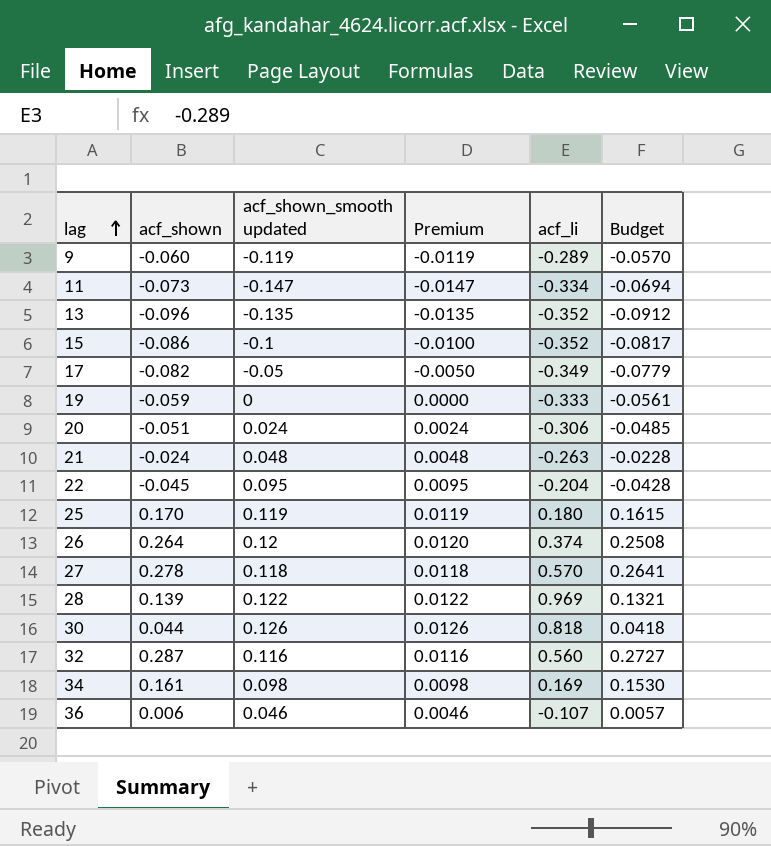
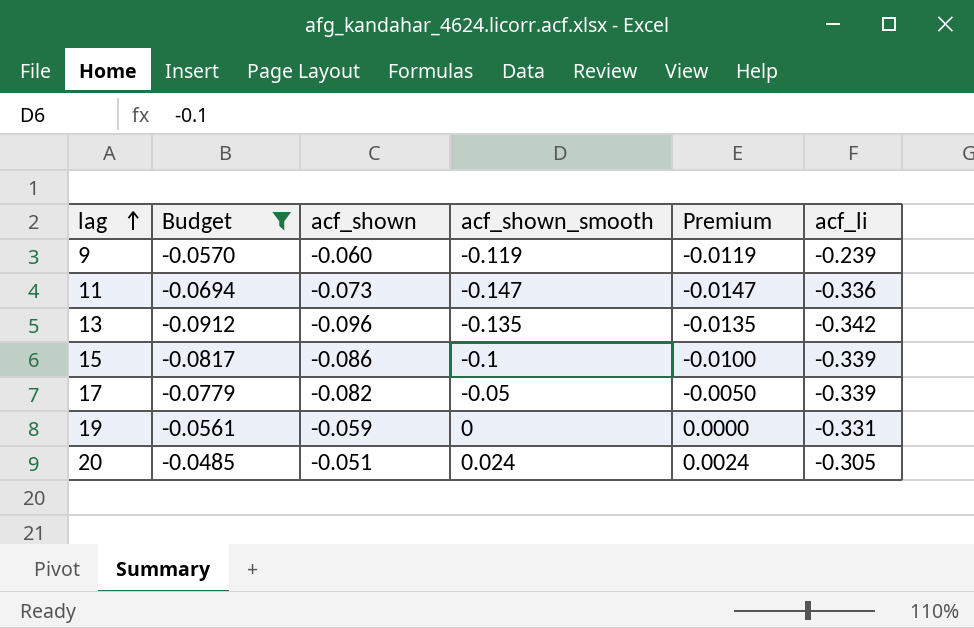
filter: none -> Budget <= -0.0485
column Budget | position: 6 -> 2
column name: acf_shown_smooth updated -> acf_shown_smooth
9 | acf_li: -0.289 -> -0.239
11 | acf_li: -0.334 -> -0.336
13 | acf_li: -0.352 -> -0.342
15 | acf_li: -0.352 -> -0.339
17 | acf_li: -0.349 -> -0.339
19 | acf_li: -0.333 -> -0.331
20 | acf_li: -0.306 -> -0.305

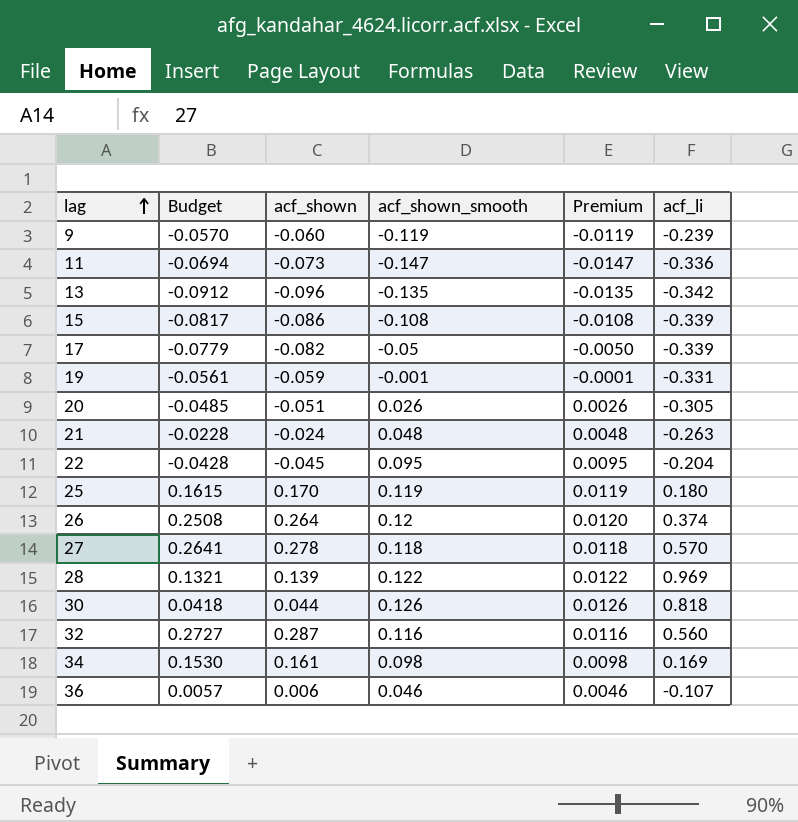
filter: Budget <= -0.0485 -> none
15 | acf_shown_smooth: -0.1 -> -0.108
15 | Premium: -0.0100 -> -0.0108
19 | acf_shown_smooth: 0 -> -0.001
19 | Premium: 0.0000 -> -0.0001
20 | acf_shown_smooth: 0.024 -> 0.026
20 | Premium: 0.0024 -> 0.0026

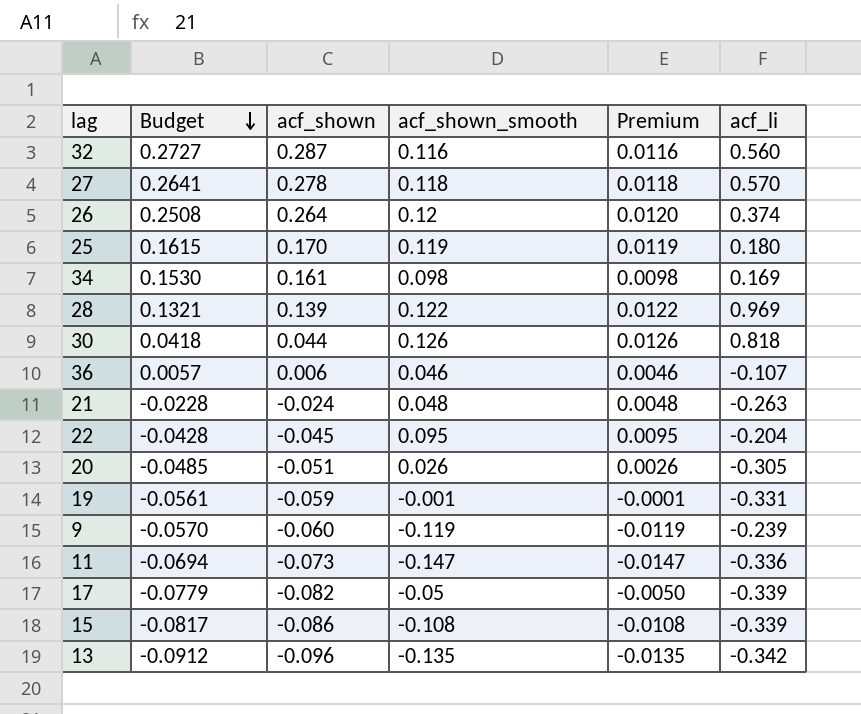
row order: lag ascending -> Budget descending

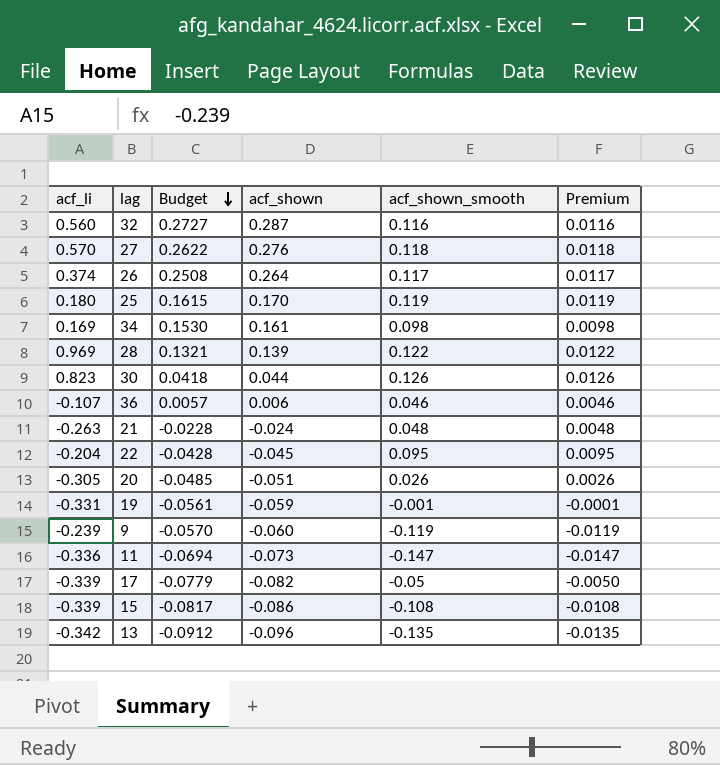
column acf_li | position: 6 -> 1
27 | Budget: 0.2641 -> 0.2622
27 | acf_shown: 0.278 -> 0.276
26 | acf_shown_smooth: 0.12 -> 0.117
26 | Premium: 0.0120 -> 0.0117
30 | acf_li: 0.818 -> 0.823

